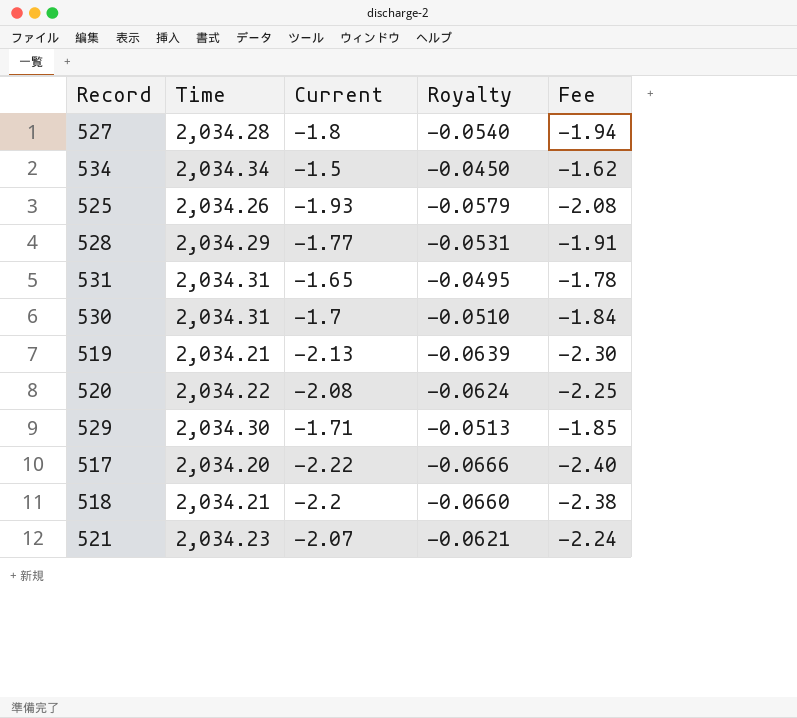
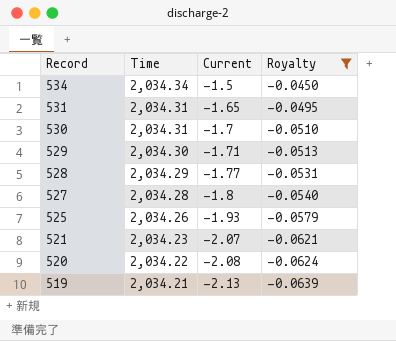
filter: none -> Royalty >= -0.0639
row order: none -> Record descending
column Fee | formula: [Current] * 1.08 -> none

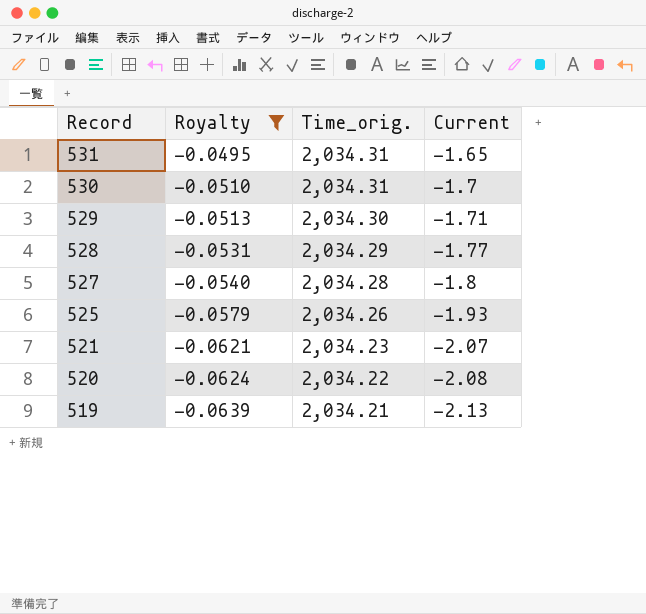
column Royalty | position: 4 -> 2
column name: Time -> Time_orig.
row 534: 2,034.34 | -1.5 | -0.0450 -> none

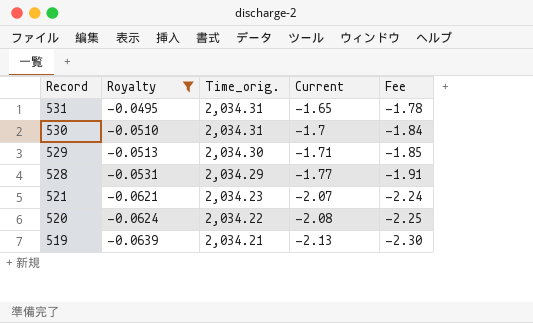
column Fee | formula: none -> [Current] * 1.08
row 527: -0.0540 | 2,034.28 | -1.8 -> none
row 525: -0.0579 | 2,034.26 | -1.93 -> none

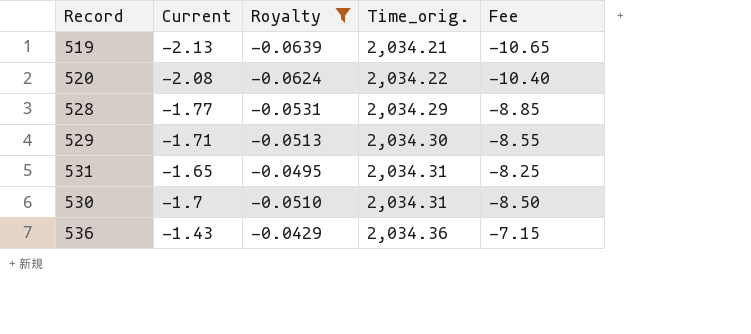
row order: Record descending -> Time_orig. ascending
column Current | position: 4 -> 2
column Fee | formula: [Current] * 1.08 -> [Current] * 5
row 521: -0.0621 | 2,034.23 | -2.07 | -2.24 -> none
row 536: none -> -1.43 | -0.0429 | 2,034.36 | -7.15

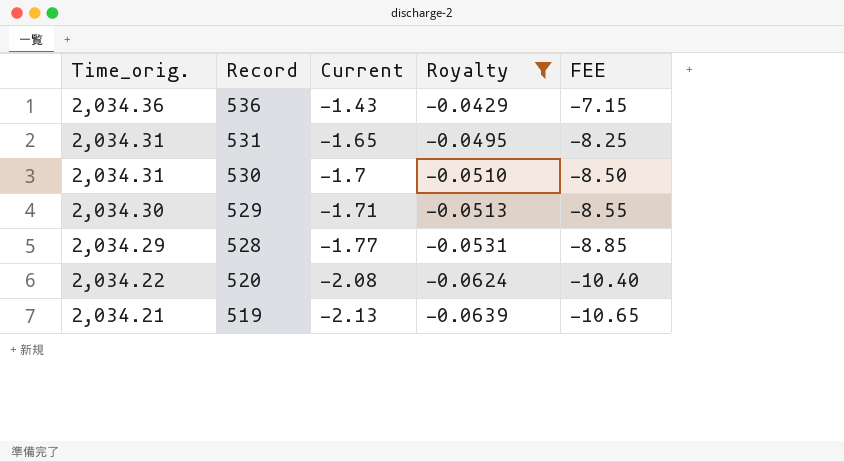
row order: Time_orig. ascending -> Time_orig. descending
column Time_orig. | position: 4 -> 1
column name: Fee -> FEE

